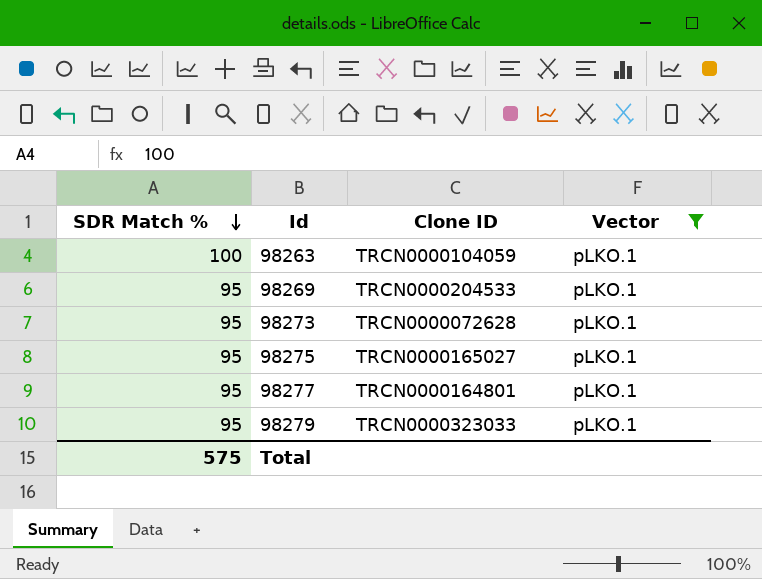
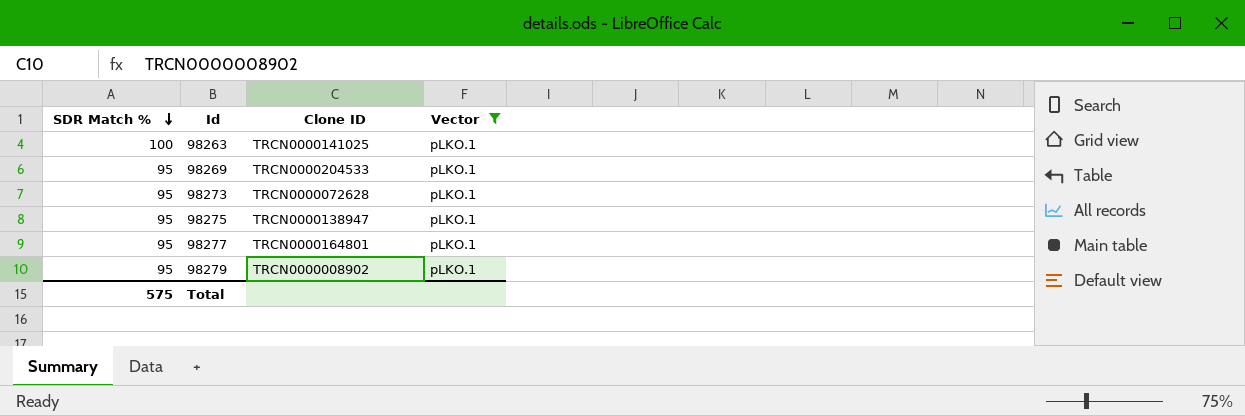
98263 | Clone ID: TRCN0000104059 -> TRCN0000141025
98275 | Clone ID: TRCN0000165027 -> TRCN0000138947
98279 | Clone ID: TRCN0000323033 -> TRCN0000008902

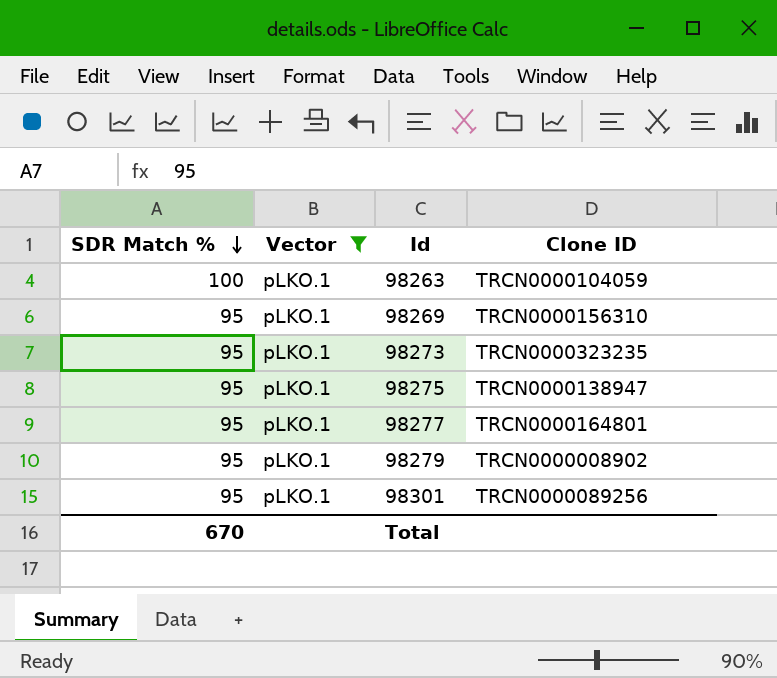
column Vector | position: 4 -> 2
98263 | Clone ID: TRCN0000141025 -> TRCN0000104059
98269 | Clone ID: TRCN0000204533 -> TRCN0000156310
98273 | Clone ID: TRCN0000072628 -> TRCN0000323235
row 98301: none -> 95 | pLKO.1 | TRCN0000089256
Total | SDR Match %: 575 -> 670

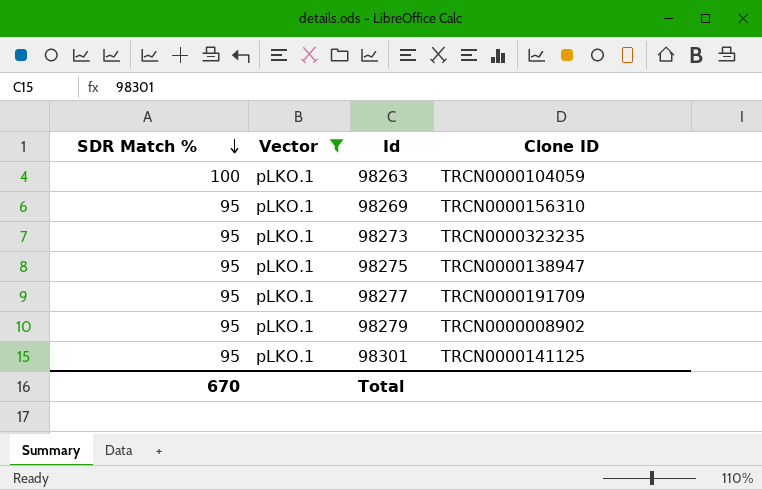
98277 | Clone ID: TRCN0000164801 -> TRCN0000191709
98301 | Clone ID: TRCN0000089256 -> TRCN0000141125

